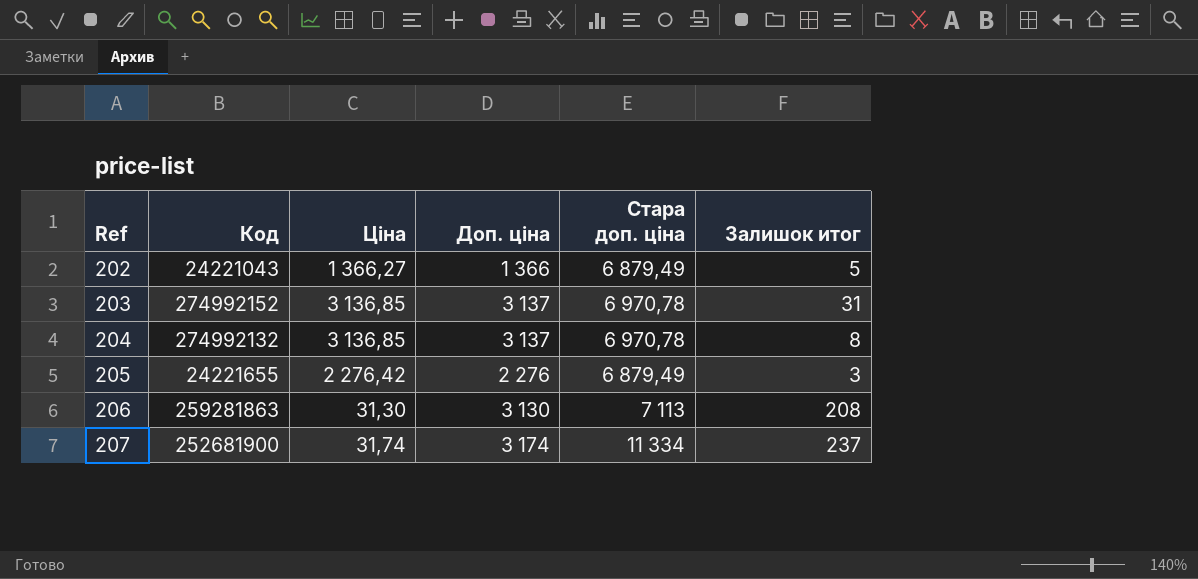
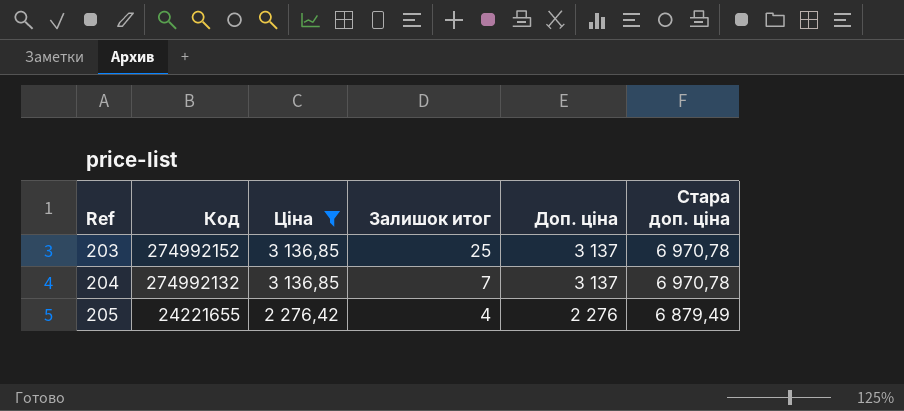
filter: none -> Ціна >= 2 276,42
column Залишок итог | position: 6 -> 4
203 | Залишок итог: 31 -> 25
204 | Залишок итог: 8 -> 7
205 | Залишок итог: 3 -> 4

